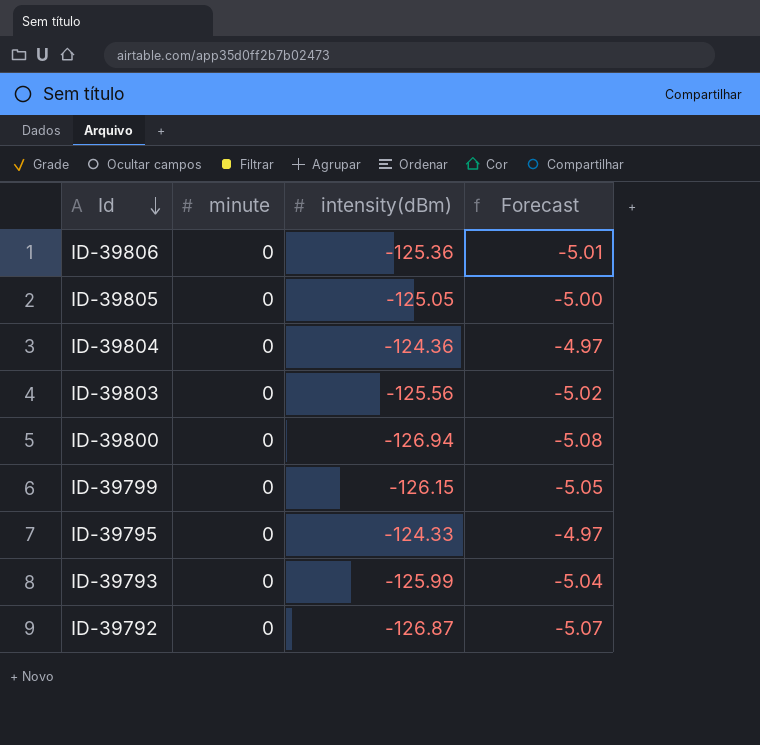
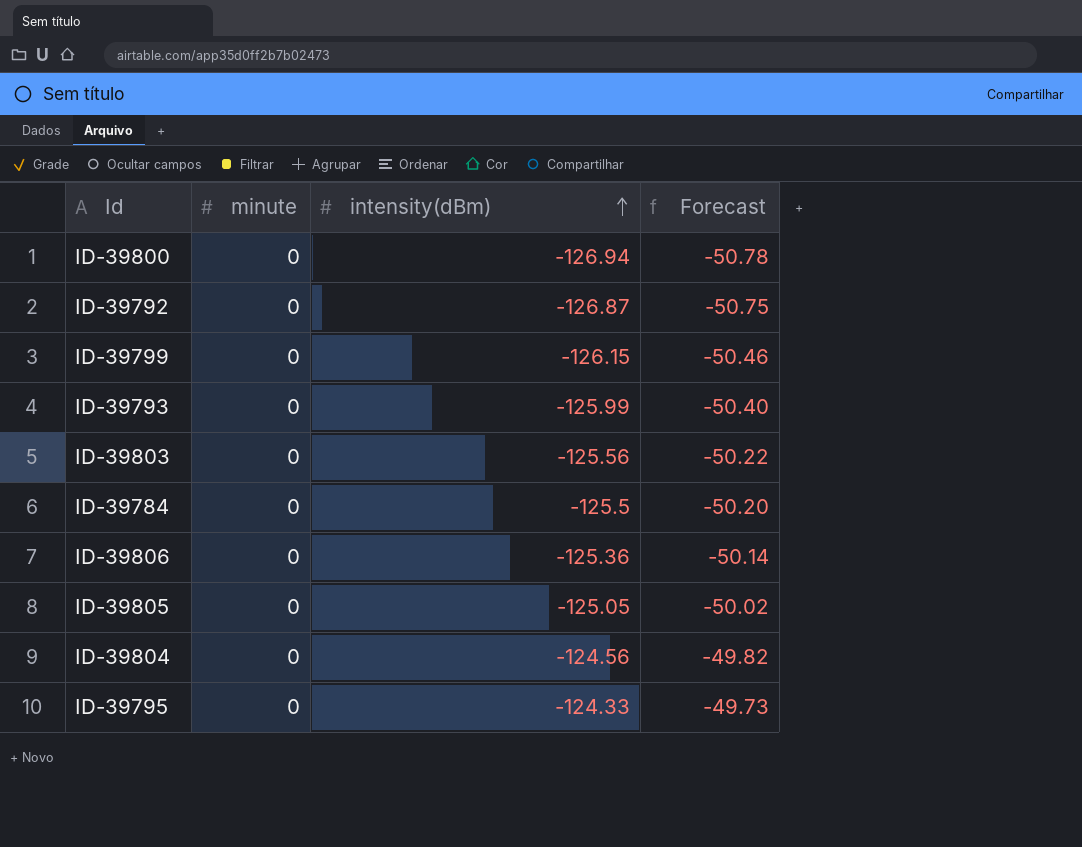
row order: Id descending -> intensity(dBm) ascending
column Forecast | formula: [intensity(dBm)] * 0.04 -> [intensity(dBm)] * 0.4
row ID-39784: none -> 0 | -125.5 | -50.20
ID-39804 | intensity(dBm): -124.36 -> -124.56

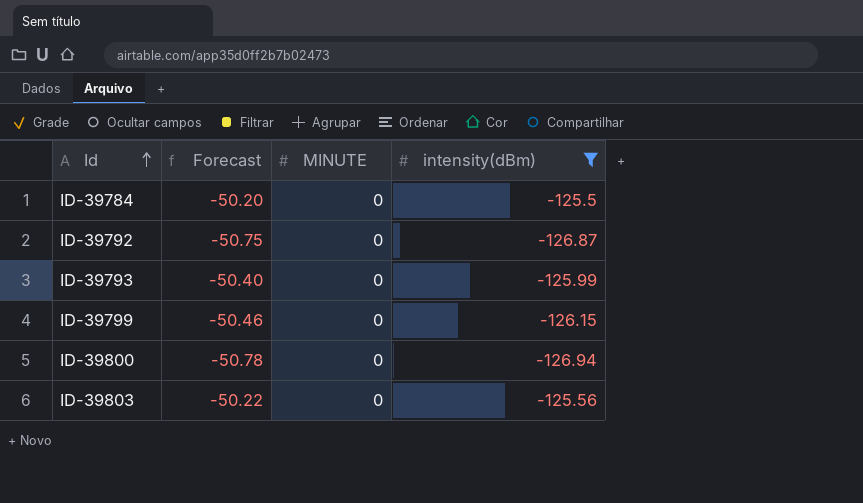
filter: none -> intensity(dBm) <= -125.5
row order: intensity(dBm) ascending -> Id ascending
column Forecast | position: 4 -> 2
column name: minute -> MINUTE

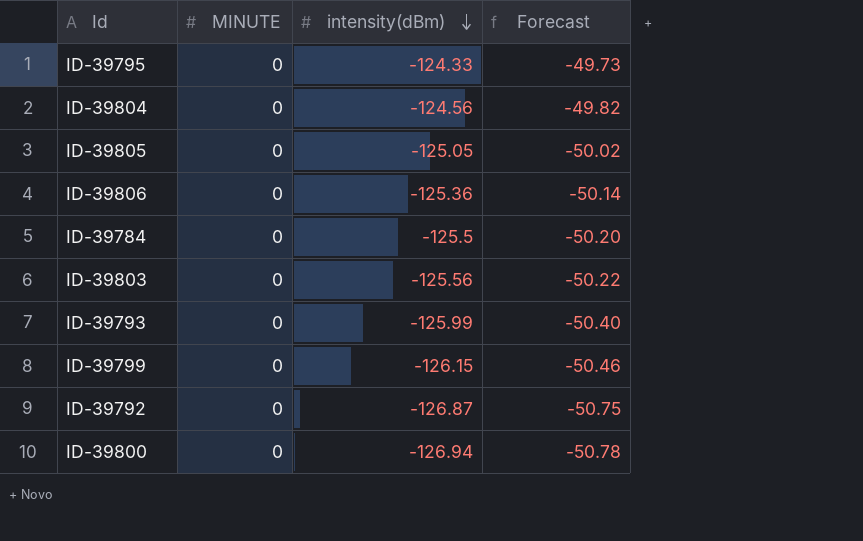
filter: intensity(dBm) <= -125.5 -> none
row order: Id ascending -> intensity(dBm) descending
column Forecast | position: 2 -> 4

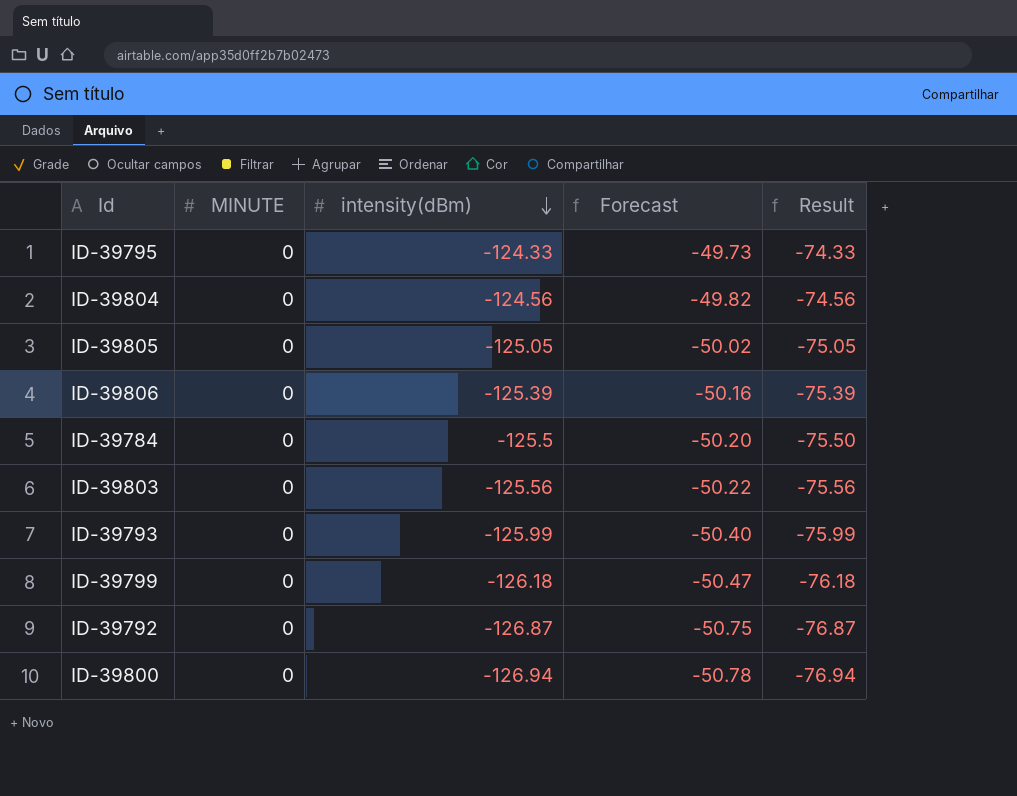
column Result | formula: none -> [intensity(dBm)] + 50
ID-39806 | intensity(dBm): -125.36 -> -125.39
ID-39806 | Forecast: -50.14 -> -50.16
ID-39799 | intensity(dBm): -126.15 -> -126.18
ID-39799 | Forecast: -50.46 -> -50.47

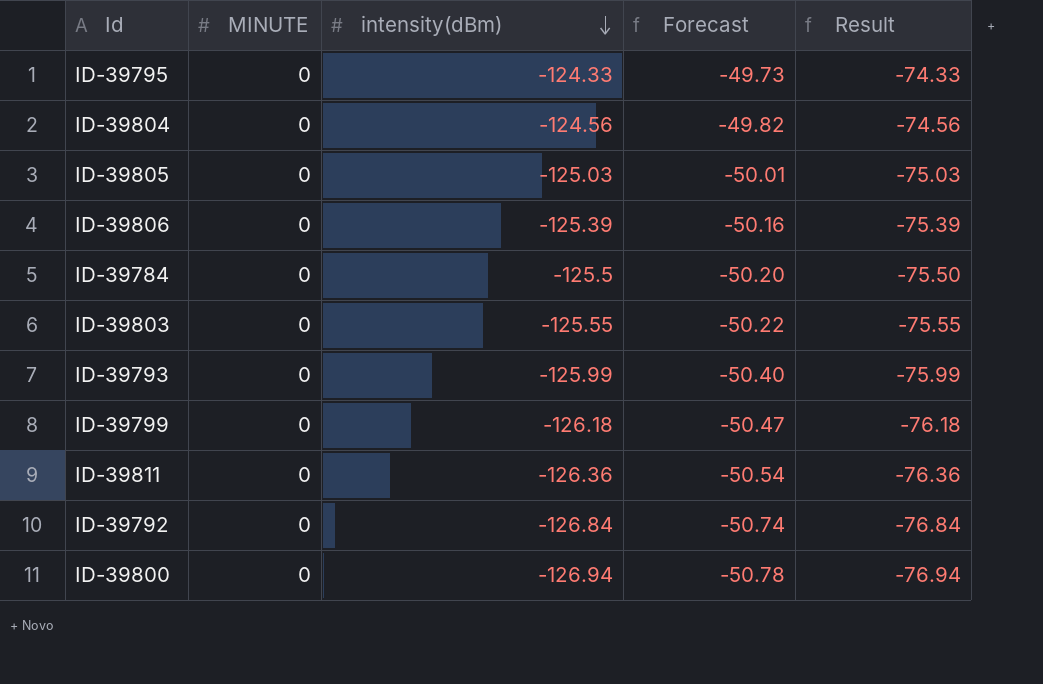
ID-39805 | intensity(dBm): -125.05 -> -125.03
ID-39805 | Forecast: -50.02 -> -50.01
ID-39805 | Result: -75.05 -> -75.03
ID-39803 | intensity(dBm): -125.56 -> -125.55
ID-39803 | Result: -75.56 -> -75.55
row ID-39811: none -> 0 | -126.36 | -50.54 | -76.36
ID-39792 | intensity(dBm): -126.87 -> -126.84
ID-39792 | Forecast: -50.75 -> -50.74
ID-39792 | Result: -76.87 -> -76.84

